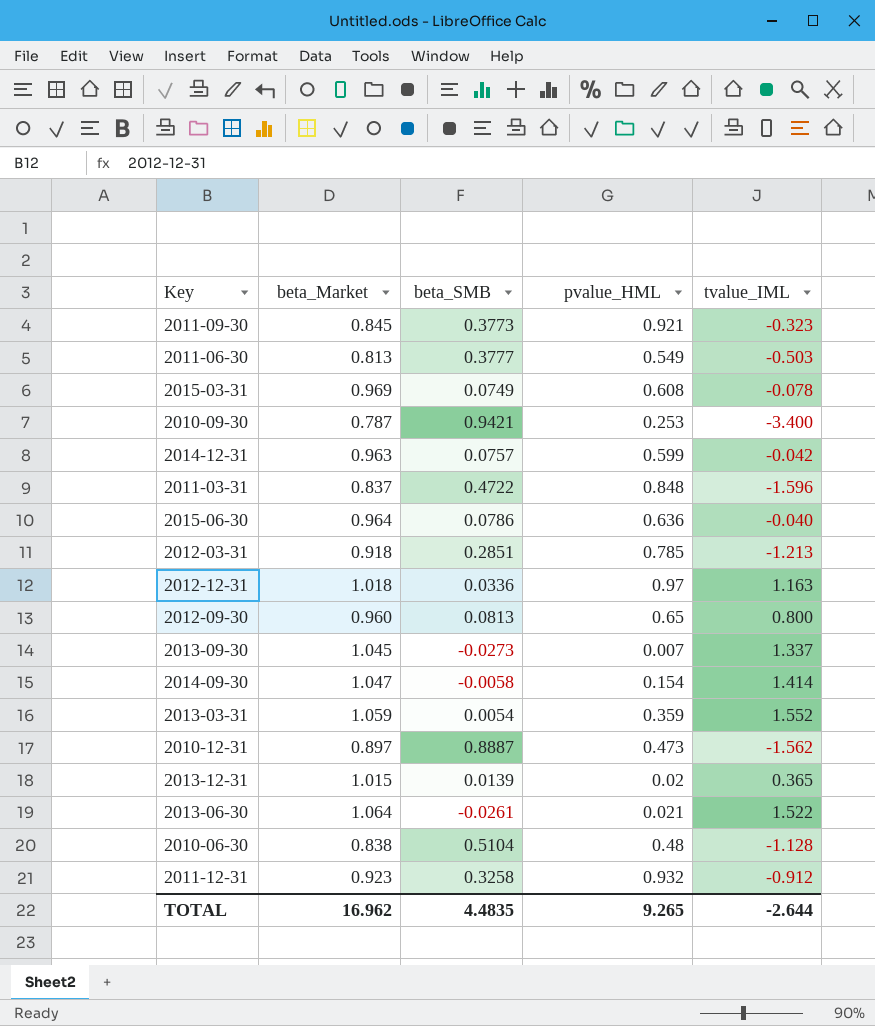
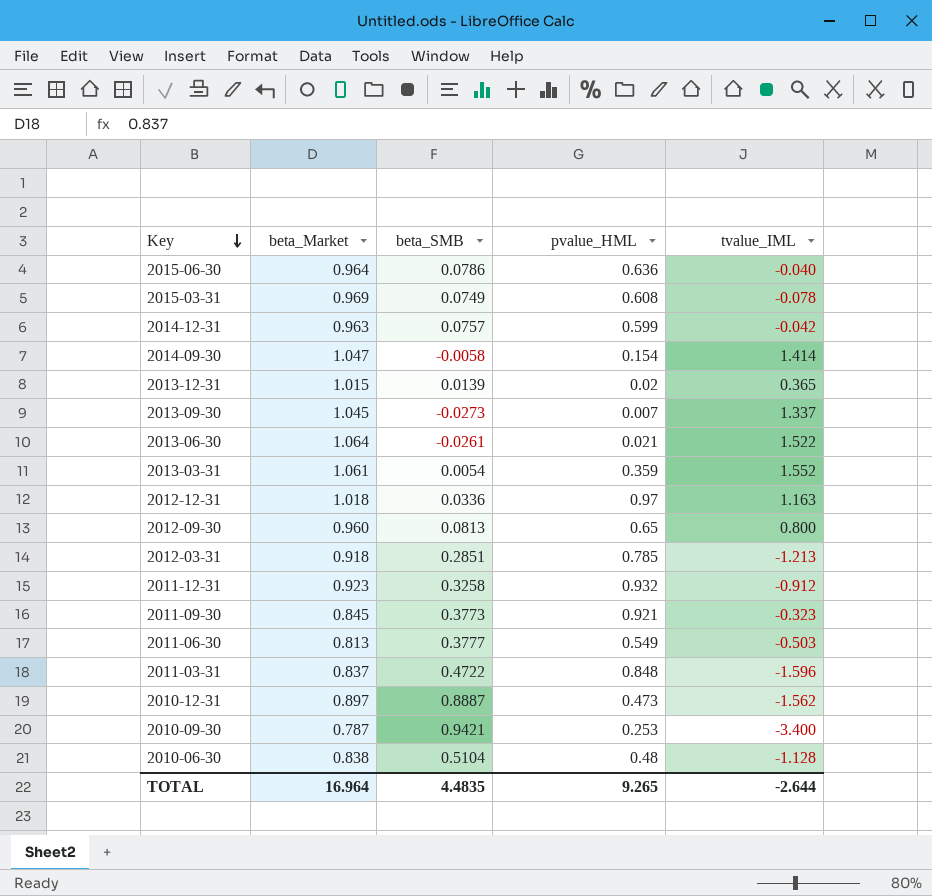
row order: none -> Key descending
2013-03-31 | beta_Market: 1.059 -> 1.061
TOTAL | beta_Market: 16.962 -> 16.964

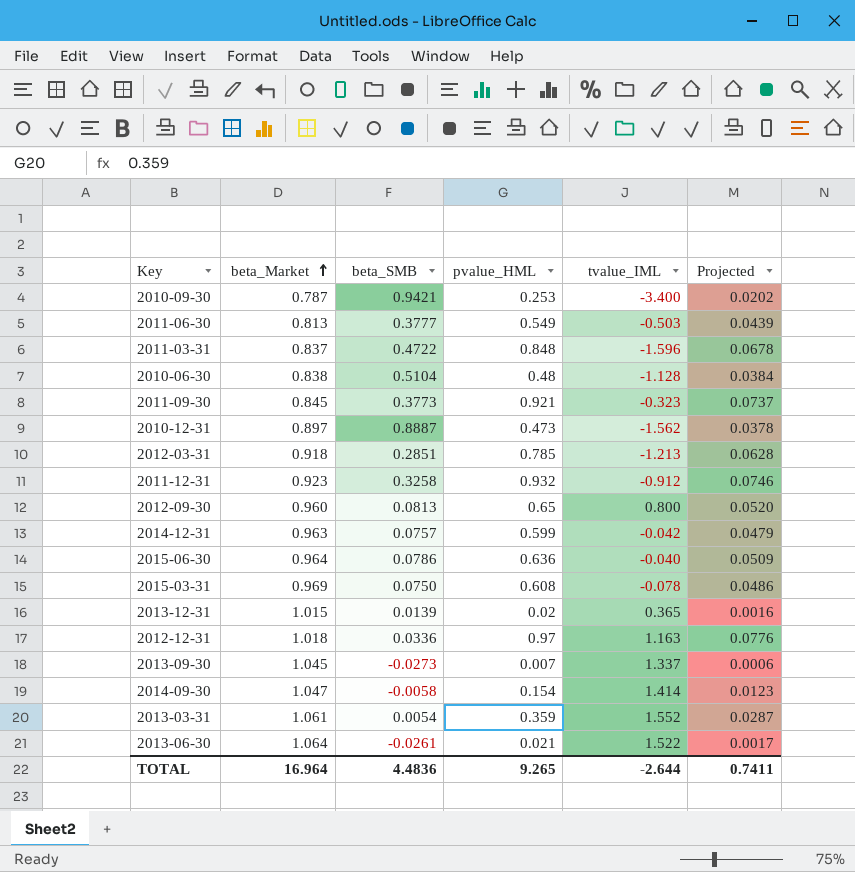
row order: Key descending -> beta_Market ascending
column Projected | formula: none -> [pvalue_HML] * 0.08
2015-03-31 | beta_SMB: 0.0749 -> 0.0750
TOTAL | beta_SMB: 4.4835 -> 4.4836

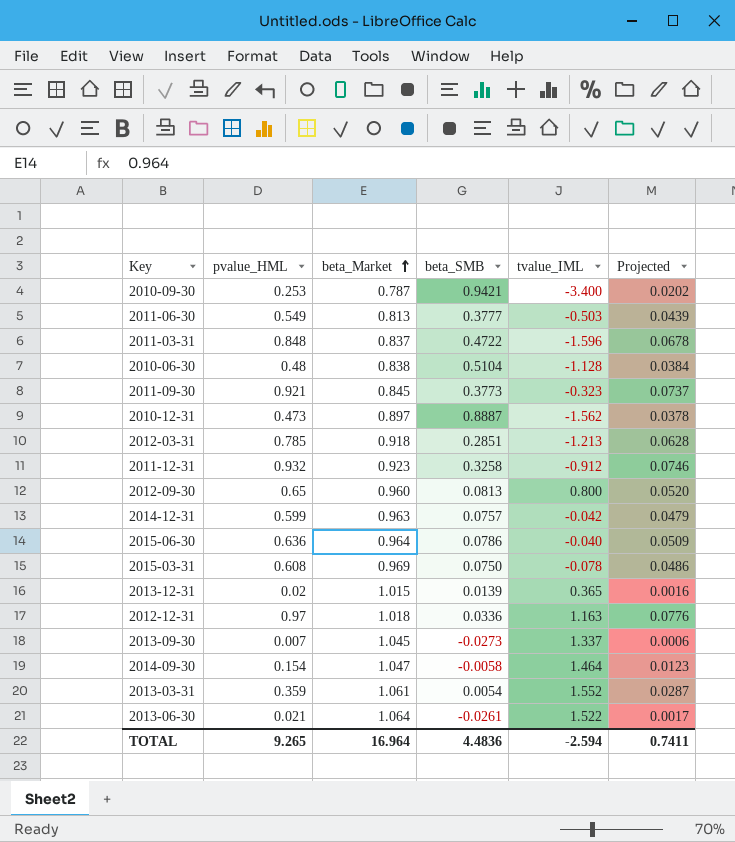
column pvalue_HML | position: 4 -> 2
2014-09-30 | tvalue_IML: 1.414 -> 1.464
TOTAL | tvalue_IML: -2.644 -> -2.594

